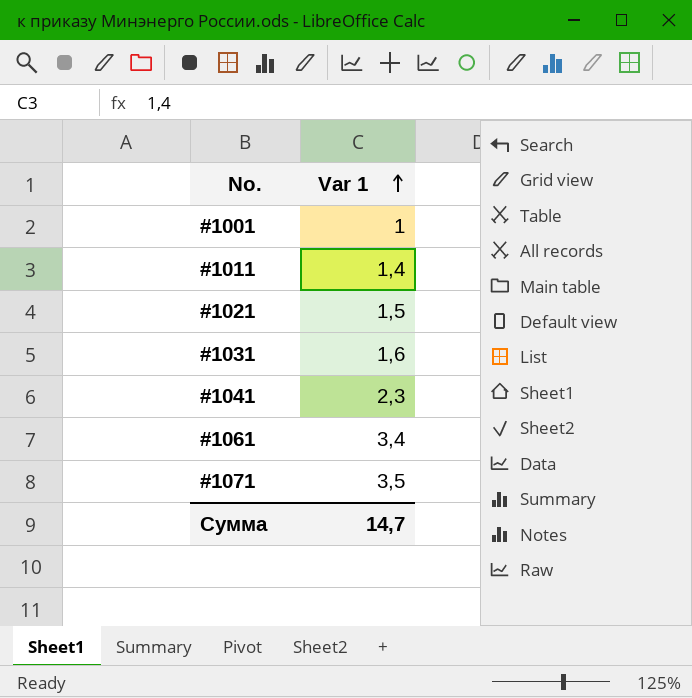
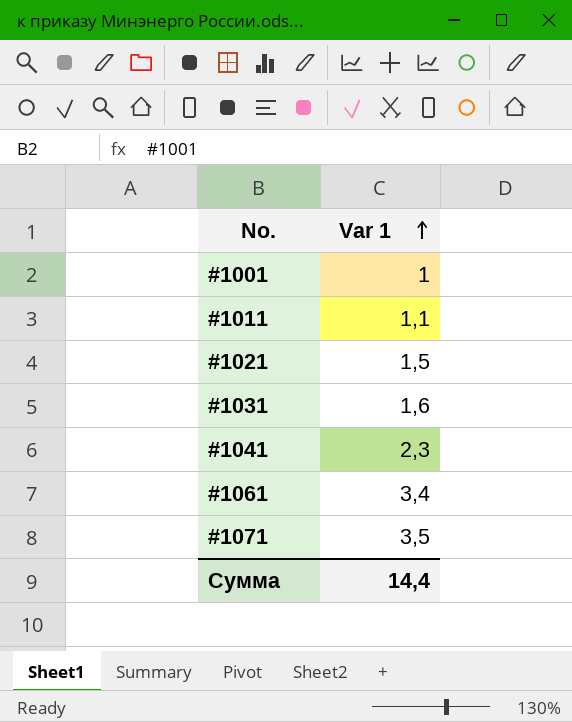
#1011 | Var 1: 1,4 -> 1,1
Сумма | Var 1: 14,7 -> 14,4

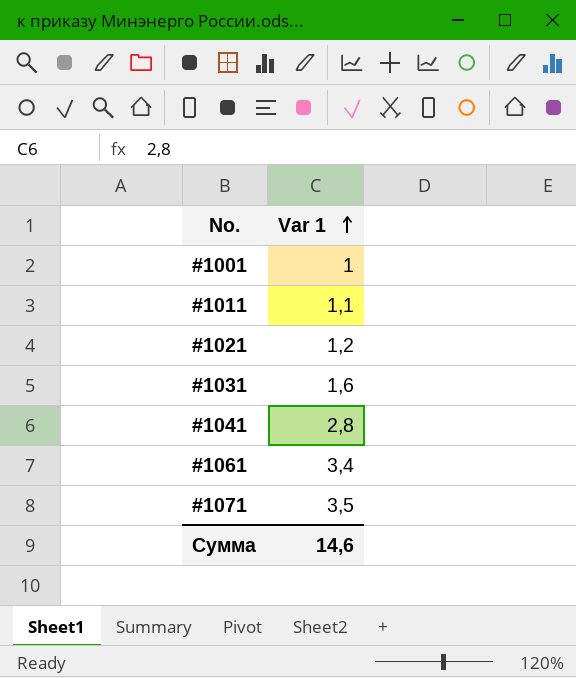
#1021 | Var 1: 1,5 -> 1,2
#1041 | Var 1: 2,3 -> 2,8
Сумма | Var 1: 14,4 -> 14,6

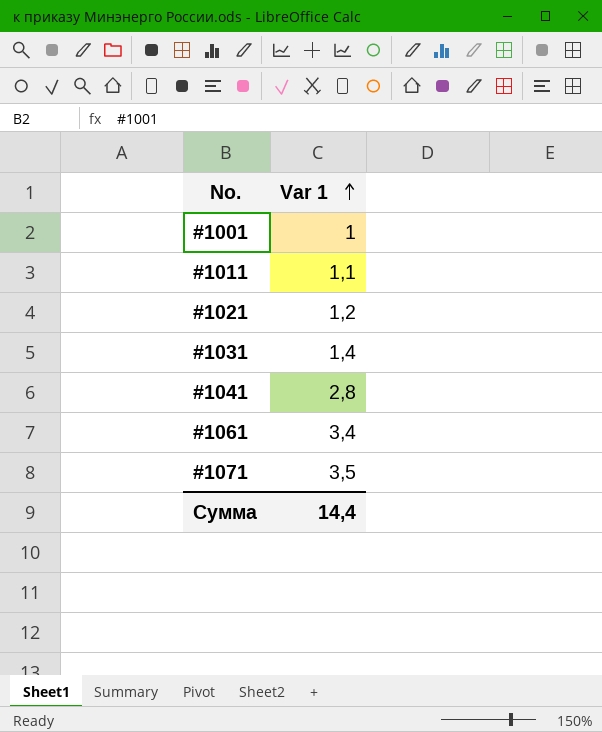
#1031 | Var 1: 1,6 -> 1,4
Сумма | Var 1: 14,6 -> 14,4

